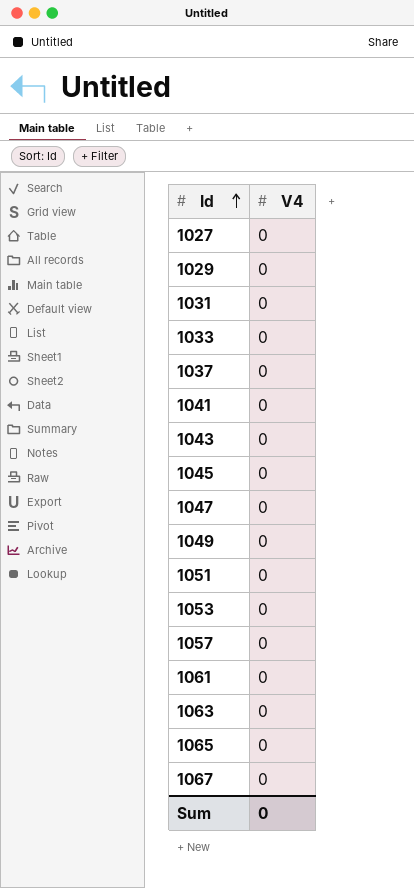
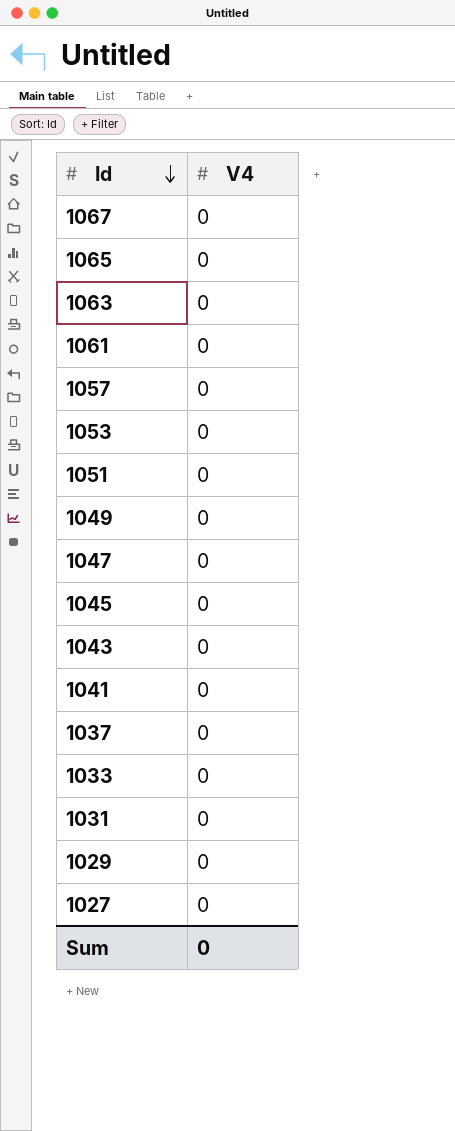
row order: Id ascending -> Id descending

